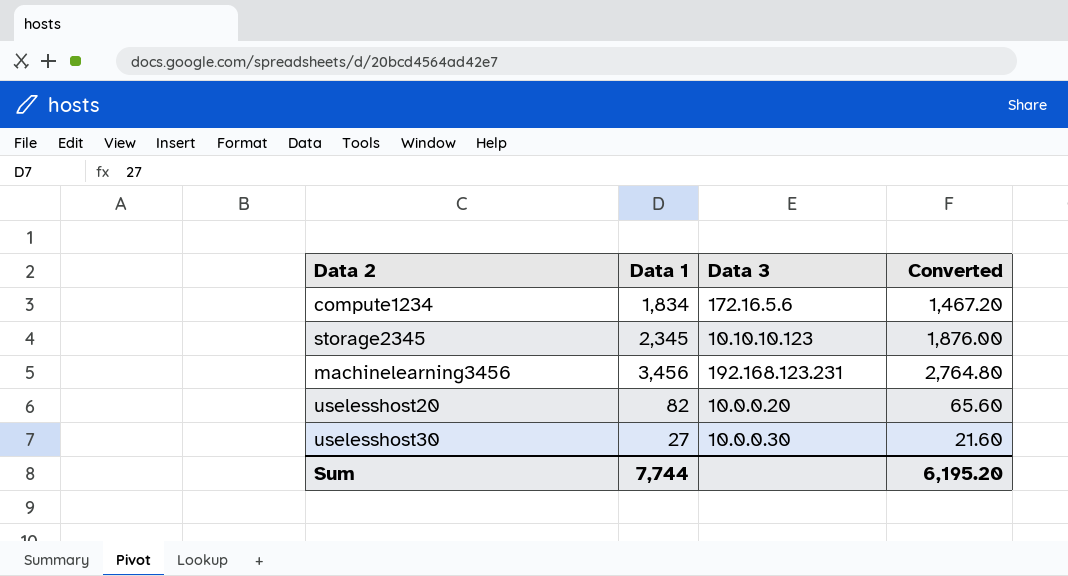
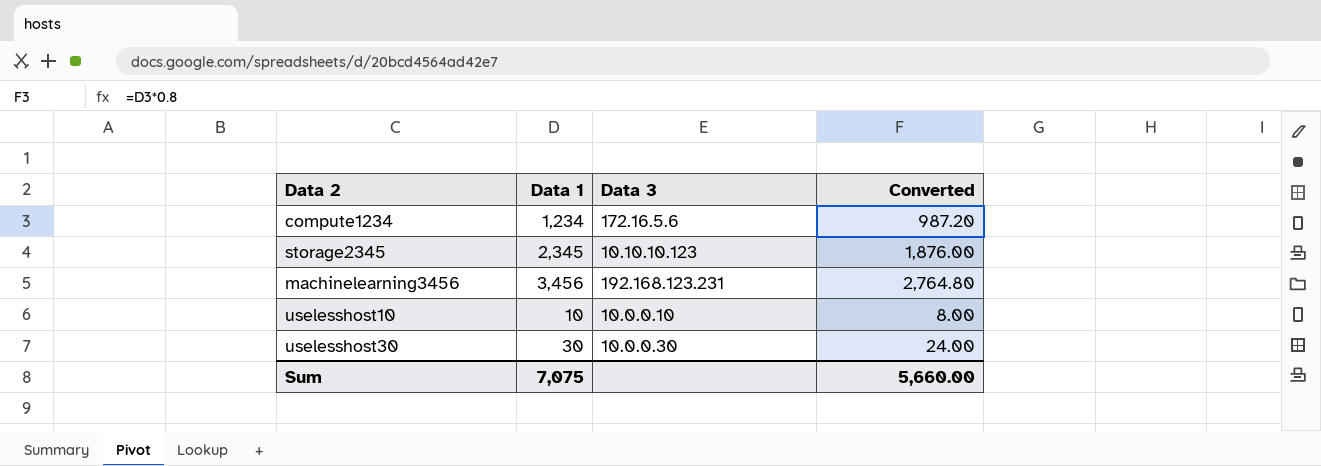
row uselesshost20: 82 | 10.0.0.20 | 65.60 -> none
compute1234 | Data 1: 1,834 -> 1,234
compute1234 | Converted: 1,467.20 -> 987.20
row uselesshost10: none -> 10 | 10.0.0.10 | 8.00
uselesshost30 | Data 1: 27 -> 30
uselesshost30 | Converted: 21.60 -> 24.00
Sum | Data 1: 7,744 -> 7,075
Sum | Converted: 6,195.20 -> 5,660.00

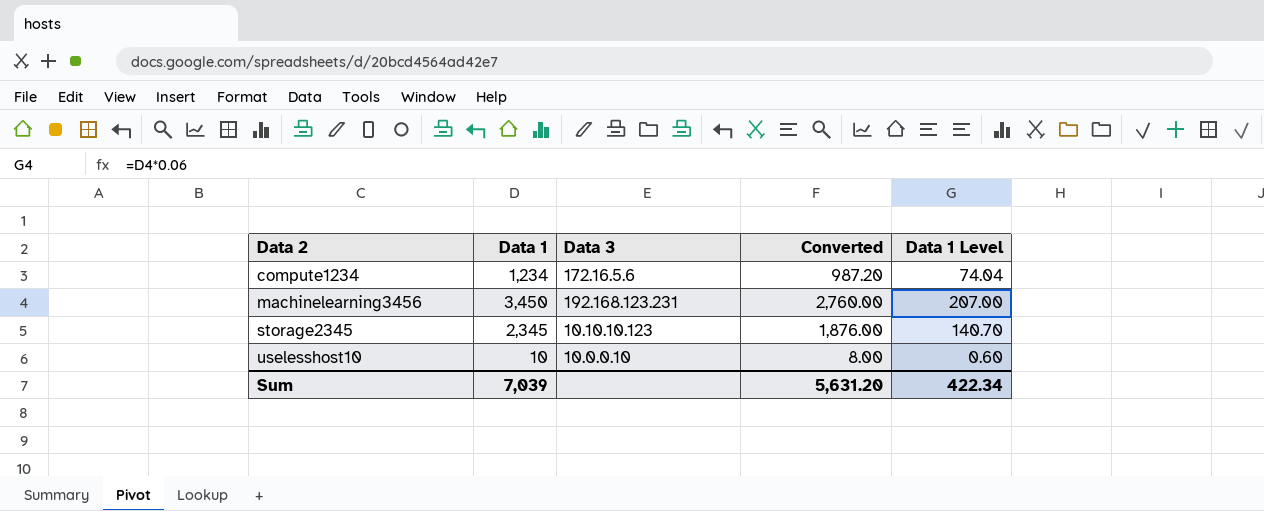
row order: none -> Data 2 ascending
column Data 1 Level | formula: none -> [Data 1] * 0.06
row uselesshost30: 30 | 10.0.0.30 | 24.00 -> none
machinelearning3456 | Data 1: 3,456 -> 3,450
machinelearning3456 | Converted: 2,764.80 -> 2,760.00
Sum | Data 1: 7,075 -> 7,039
Sum | Converted: 5,660.00 -> 5,631.20

